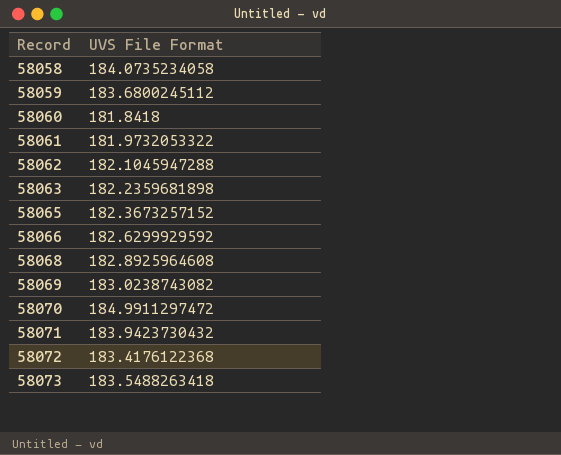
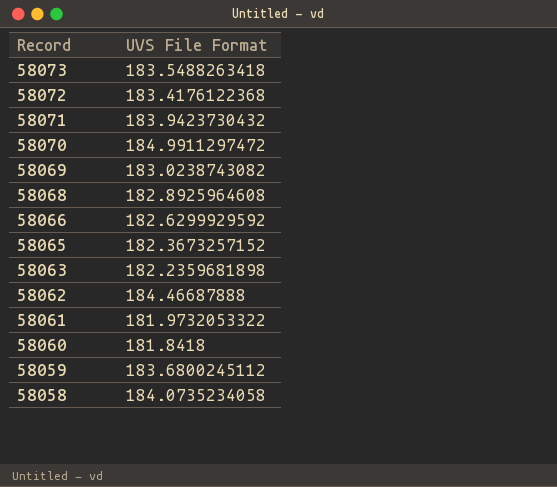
row order: Record ascending -> Record descending
58062 | UVS File Format: 182.1045947288 -> 184.46687888

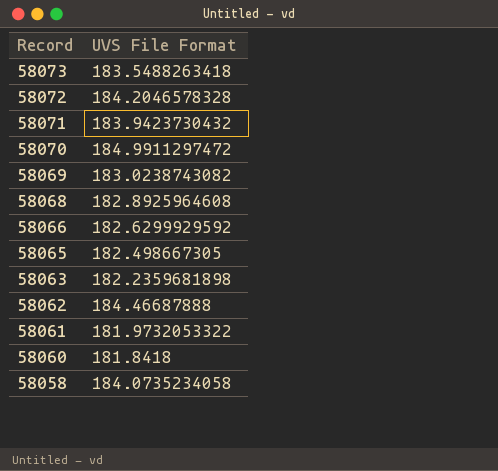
row 58059: 183.6800245112 -> none
58072 | UVS File Format: 183.4176122368 -> 184.2046578328
58065 | UVS File Format: 182.3673257152 -> 182.498667305

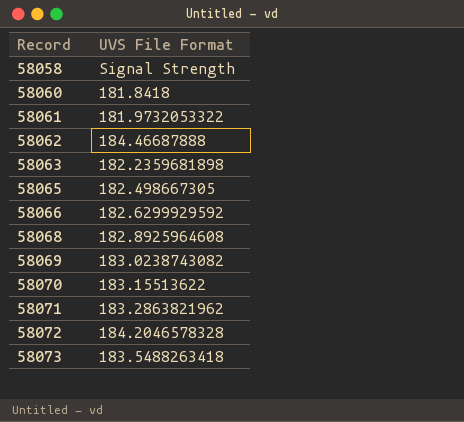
row order: Record descending -> Record ascending
58058 | UVS File Format: 184.0735234058 -> Signal Strength
58070 | UVS File Format: 184.9911297472 -> 183.15513622
58071 | UVS File Format: 183.9423730432 -> 183.2863821962

